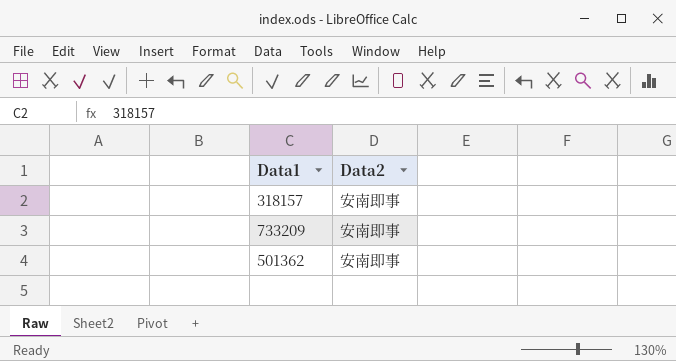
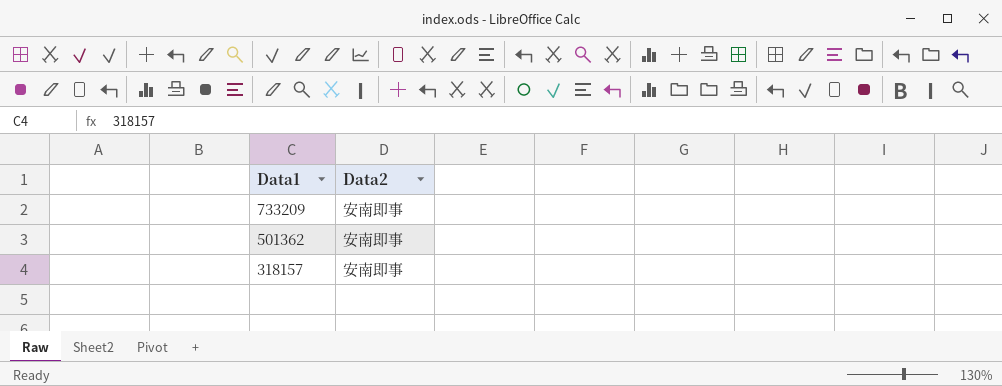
row order: none -> Data1 descending

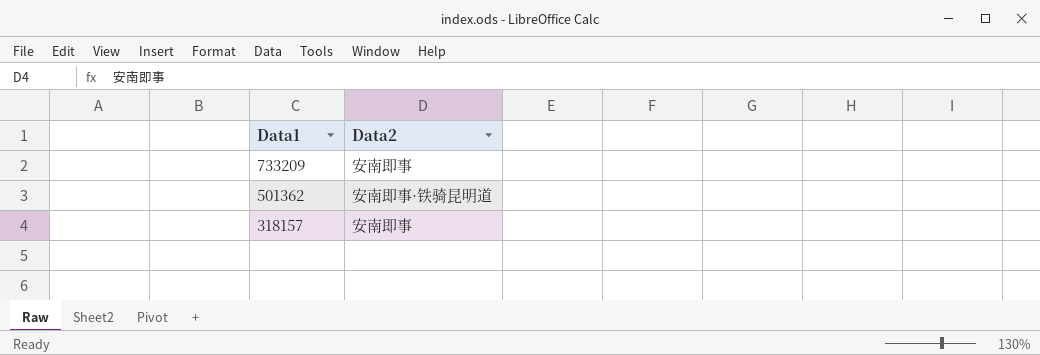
501362 | Data2: 安南即事 -> 安南即事·铁骑昆明道

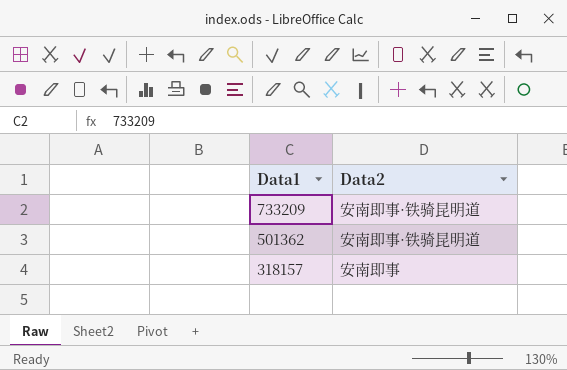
733209 | Data2: 安南即事 -> 安南即事·铁骑昆明道

